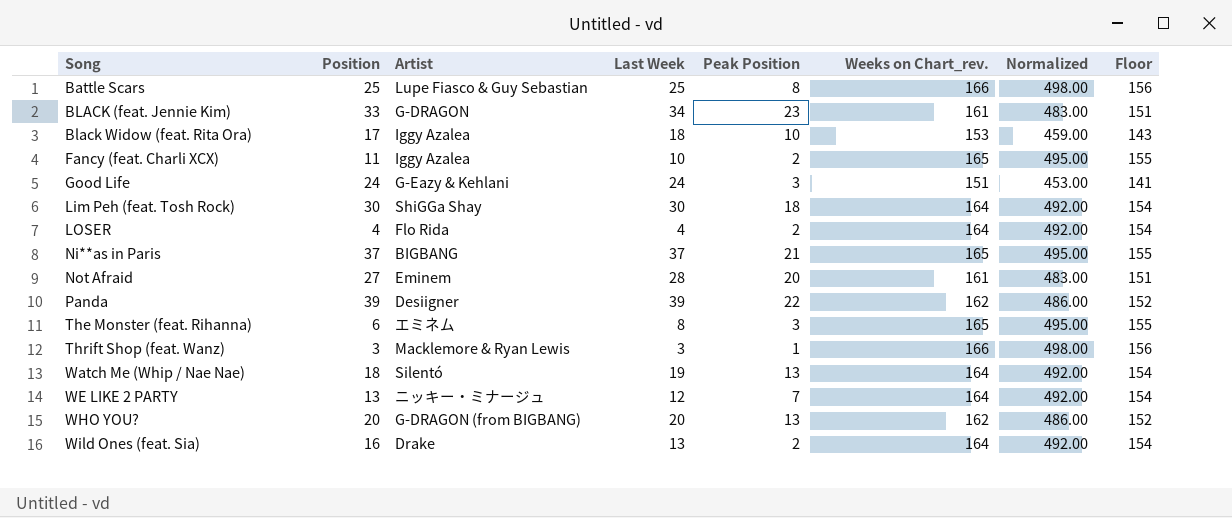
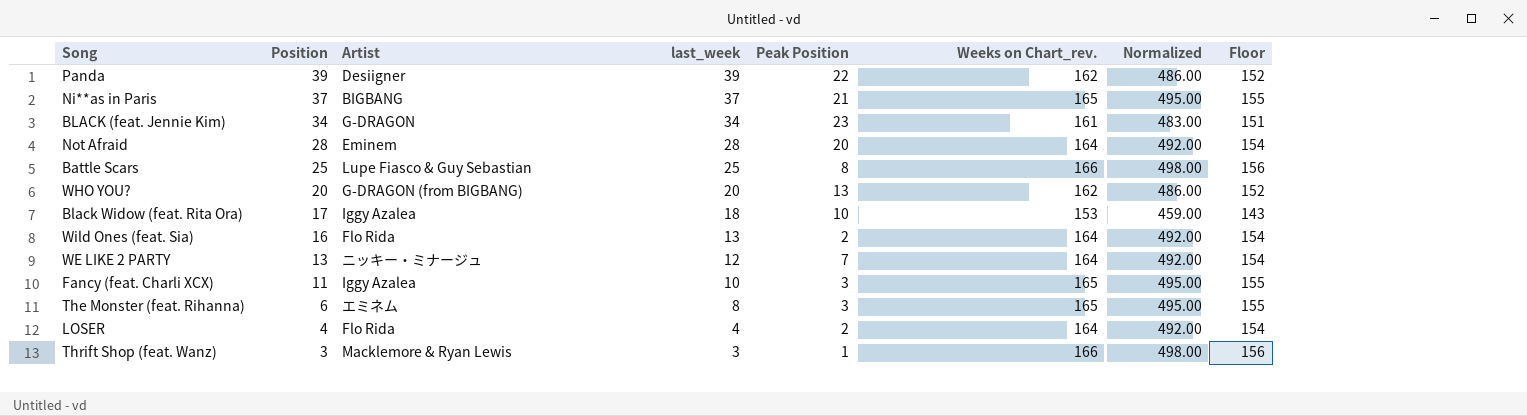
row order: Song ascending -> Position descending
column name: Last Week -> last_week
row Good Life: 24 | G-Eazy & Kehlani | 24 | 3 | 151 | 453.00 | 141 -> none
row Lim Peh (feat. Tosh Rock): 30 | ShiGGa Shay | 30 | 18 | 164 | 492.00 | 154 -> none
row Watch Me (Whip / Nae Nae): 18 | Silentó | 19 | 13 | 164 | 492.00 | 154 -> none
BLACK (feat. Jennie Kim) | Position: 33 -> 34
Not Afraid | Position: 27 -> 28
Not Afraid | Weeks on Chart_rev.: 161 -> 164
Not Afraid | Normalized: 483.00 -> 492.00
Not Afraid | Floor: 151 -> 154
Wild Ones (feat. Sia) | Artist: Drake -> Flo Rida
Fancy (feat. Charli XCX) | Peak Position: 2 -> 3

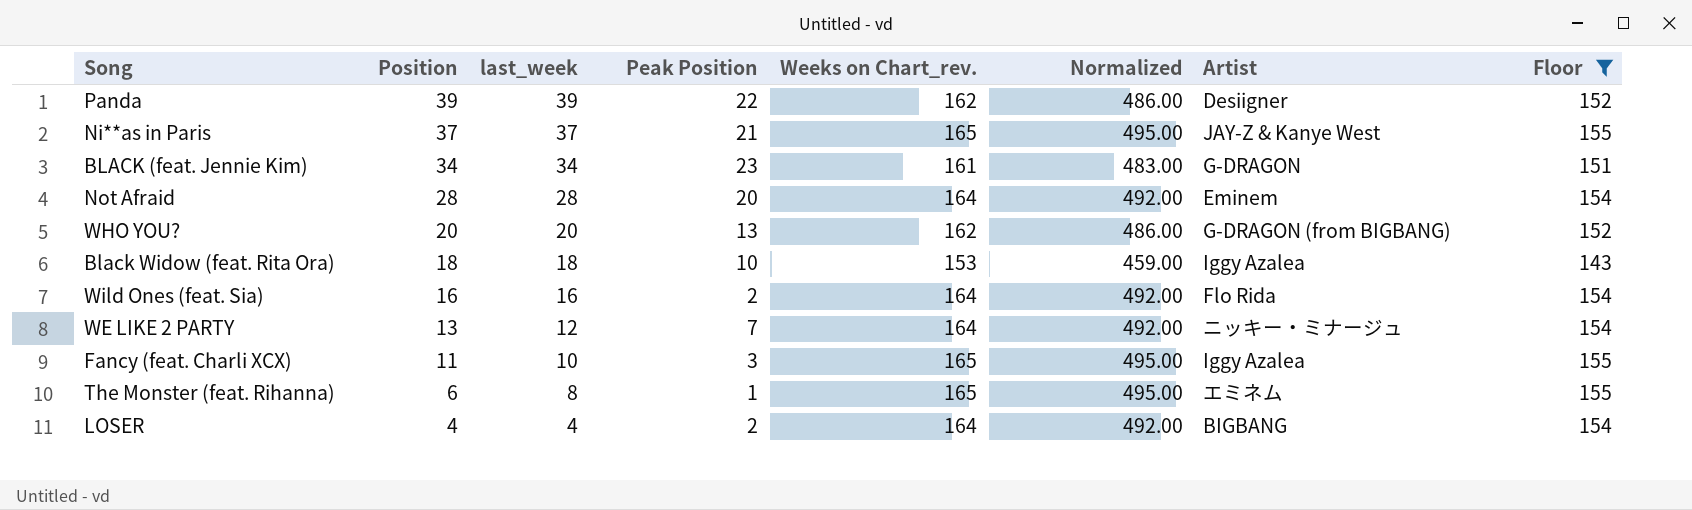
filter: none -> Floor != 156
column Artist | position: 3 -> 7
Ni**as in Paris | Artist: BIGBANG -> JAY-Z & Kanye West
Black Widow (feat. Rita Ora) | Position: 17 -> 18
Wild Ones (feat. Sia) | last_week: 13 -> 16
The Monster (feat. Rihanna) | Peak Position: 3 -> 1
LOSER | Artist: Flo Rida -> BIGBANG

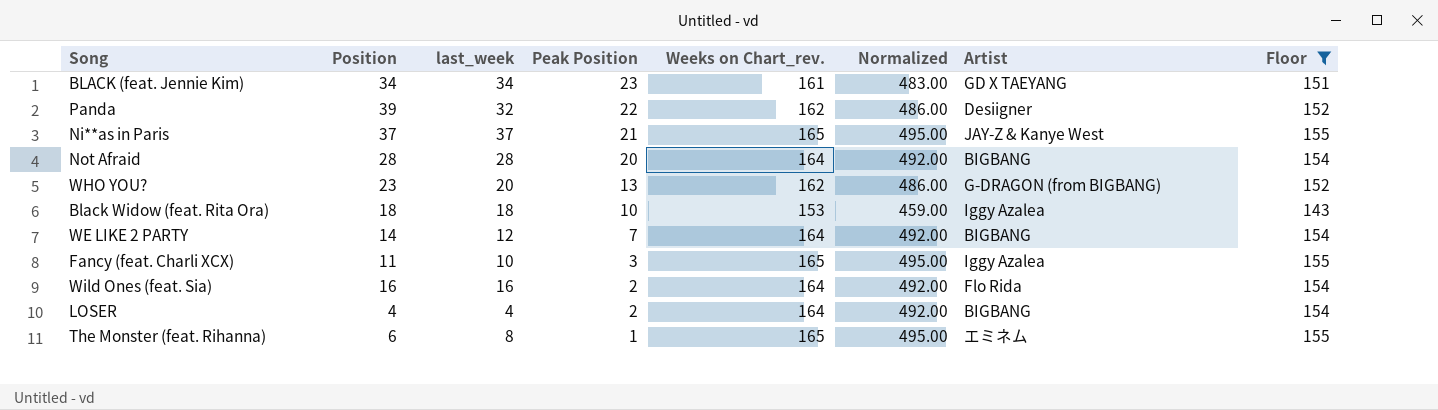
row order: Position descending -> Peak Position descending
BLACK (feat. Jennie Kim) | Artist: G-DRAGON -> GD X TAEYANG
Panda | last_week: 39 -> 32
Not Afraid | Artist: Eminem -> BIGBANG
WHO YOU? | Position: 20 -> 23
WE LIKE 2 PARTY | Position: 13 -> 14
WE LIKE 2 PARTY | Artist: ニッキー・ミナージュ -> BIGBANG

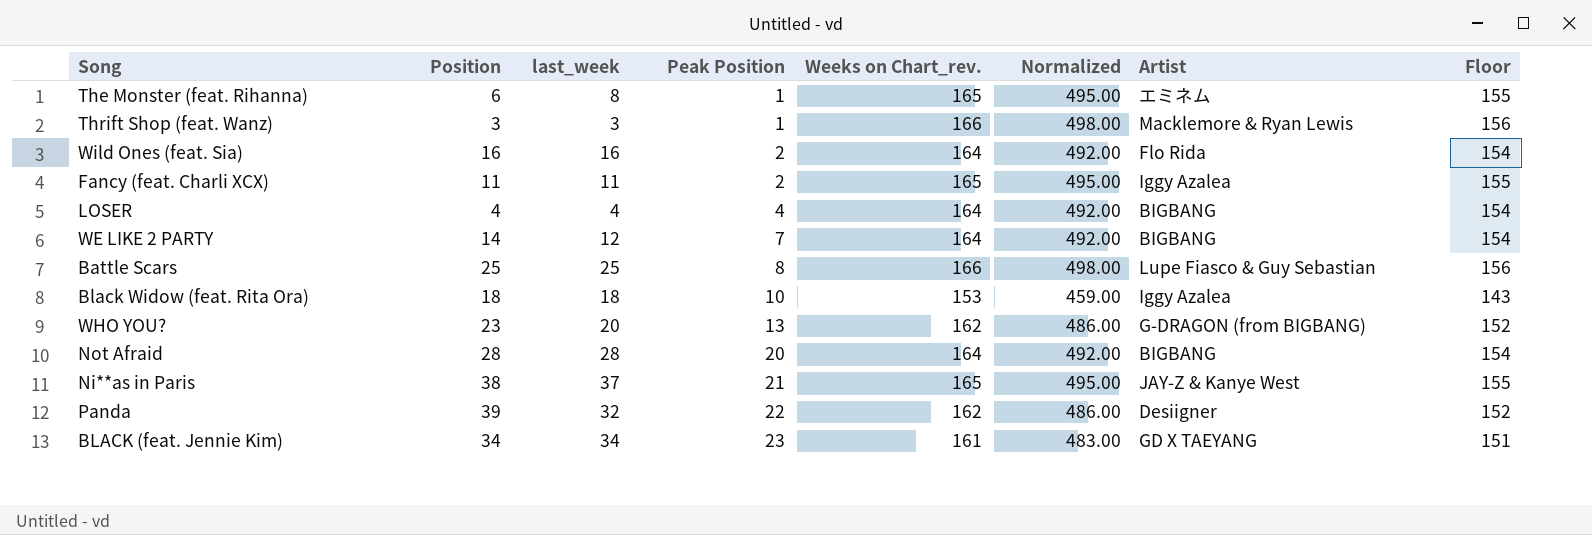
filter: Floor != 156 -> none
row order: Peak Position descending -> Peak Position ascending
Fancy (feat. Charli XCX) | last_week: 10 -> 11
Fancy (feat. Charli XCX) | Peak Position: 3 -> 2
LOSER | Peak Position: 2 -> 4
Ni**as in Paris | Position: 37 -> 38

